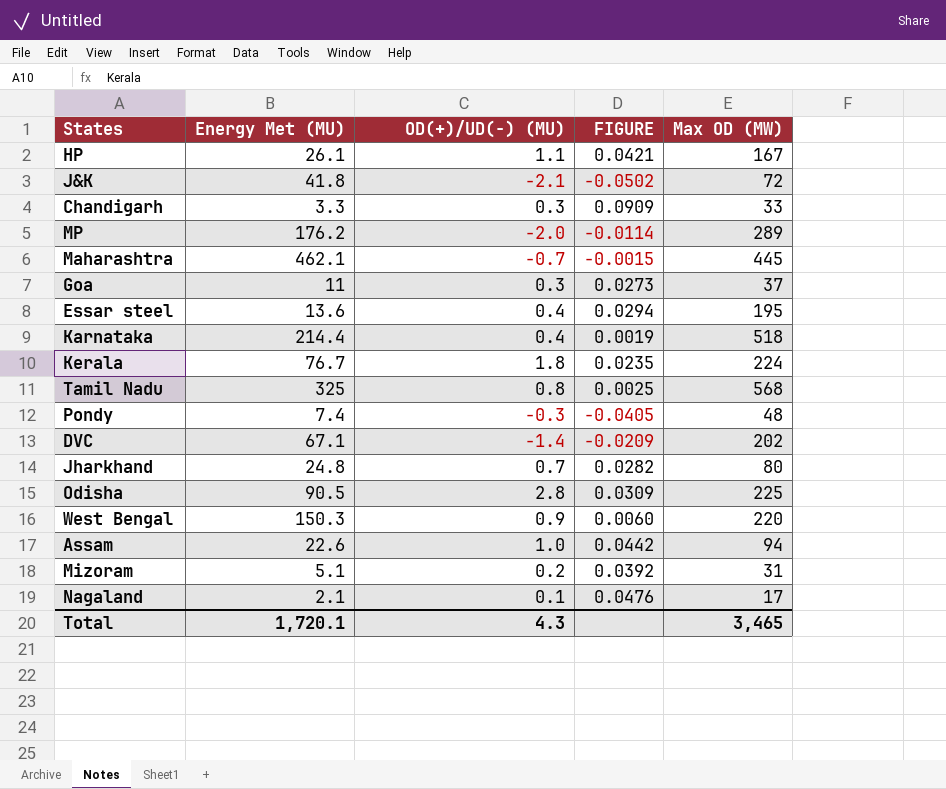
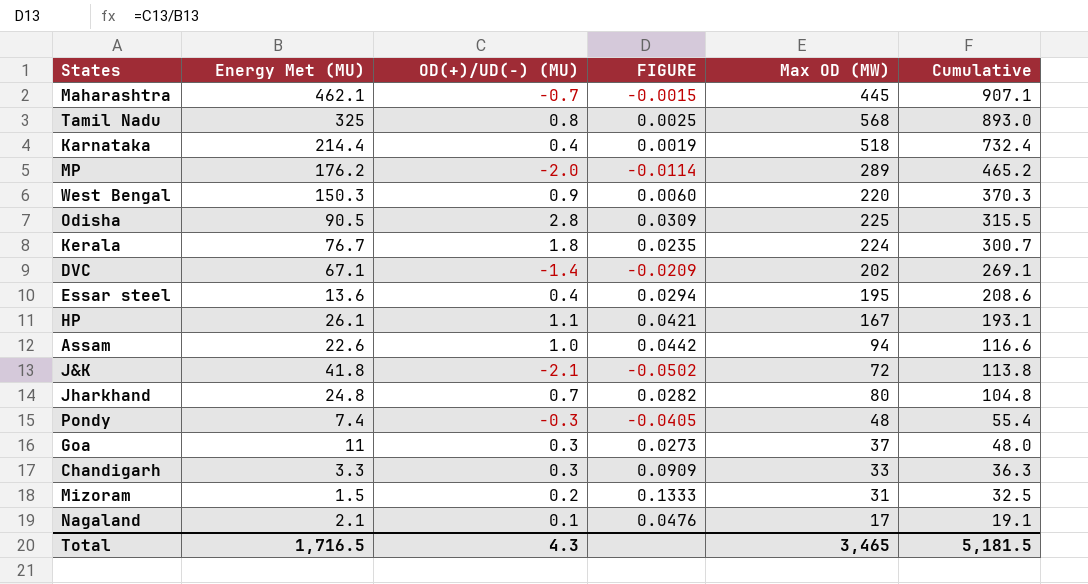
row order: none -> Cumulative descending
column Cumulative | formula: none -> [Energy Met (MU)] + [Max OD (MW)]
Mizoram | Energy Met (MU): 5.1 -> 1.5
Mizoram | FIGURE: 0.0392 -> 0.1333
Total | Energy Met (MU): 1,720.1 -> 1,716.5

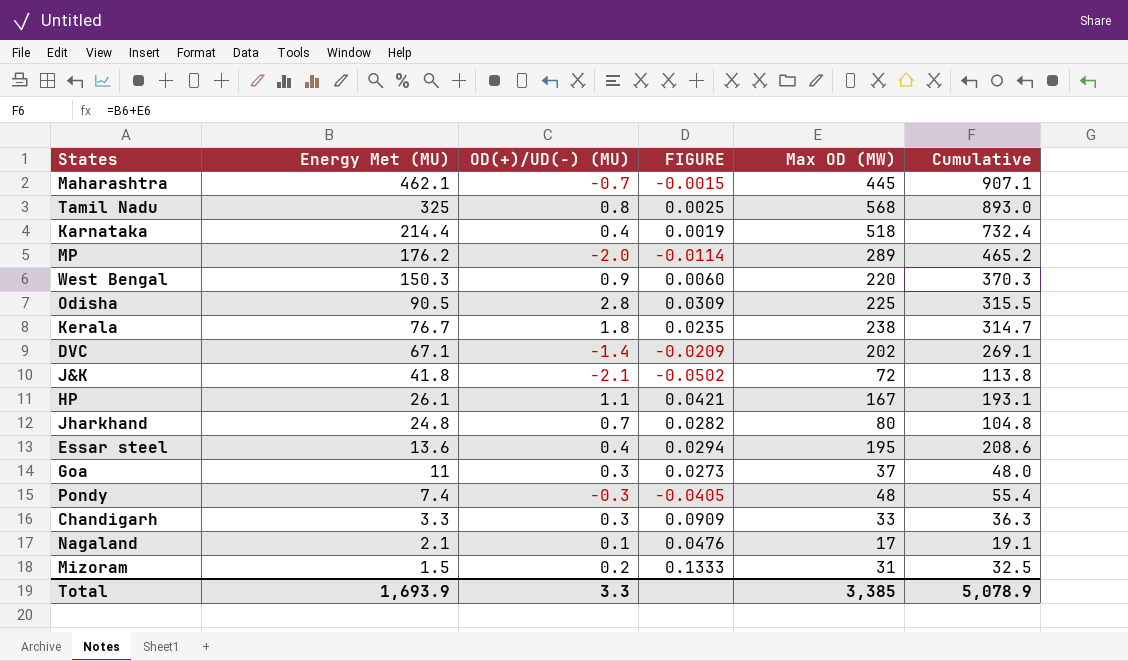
row order: Cumulative descending -> Energy Met (MU) descending
row Assam: 22.6 | 1.0 | 0.0442 | 94 | 116.6 -> none
Kerala | Max OD (MW): 224 -> 238
Kerala | Cumulative: 300.7 -> 314.7
Total | Energy Met (MU): 1,716.5 -> 1,693.9
Total | OD(+)/UD(-) (MU): 4.3 -> 3.3
Total | Max OD (MW): 3,465 -> 3,385
Total | Cumulative: 5,181.5 -> 5,078.9

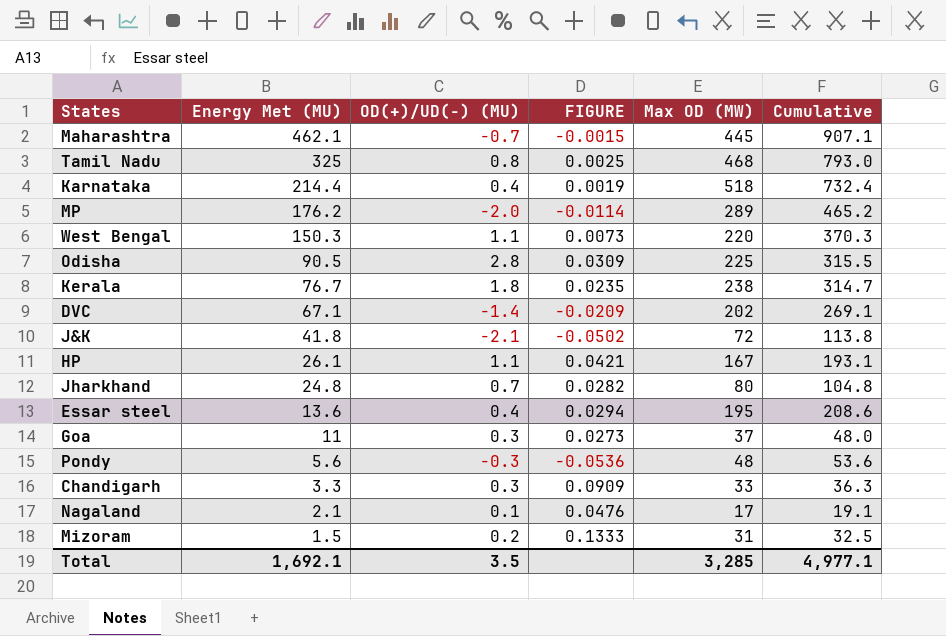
Tamil Nadu | Max OD (MW): 568 -> 468
Tamil Nadu | Cumulative: 893.0 -> 793.0
West Bengal | OD(+)/UD(-) (MU): 0.9 -> 1.1
West Bengal | FIGURE: 0.0060 -> 0.0073
Pondy | Energy Met (MU): 7.4 -> 5.6
Pondy | FIGURE: -0.0405 -> -0.0536
Pondy | Cumulative: 55.4 -> 53.6
Total | Energy Met (MU): 1,693.9 -> 1,692.1
Total | OD(+)/UD(-) (MU): 3.3 -> 3.5
Total | Max OD (MW): 3,385 -> 3,285
Total | Cumulative: 5,078.9 -> 4,977.1

